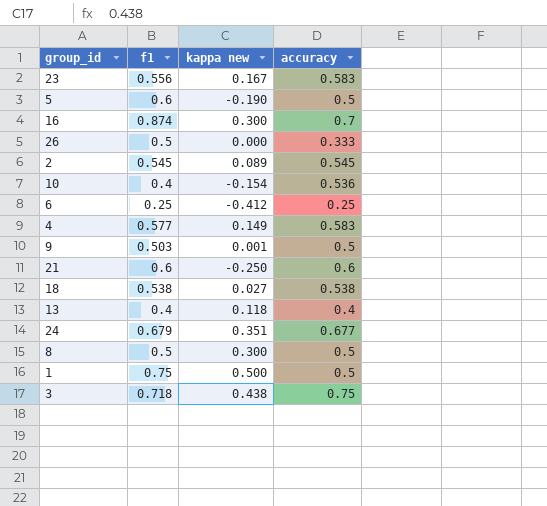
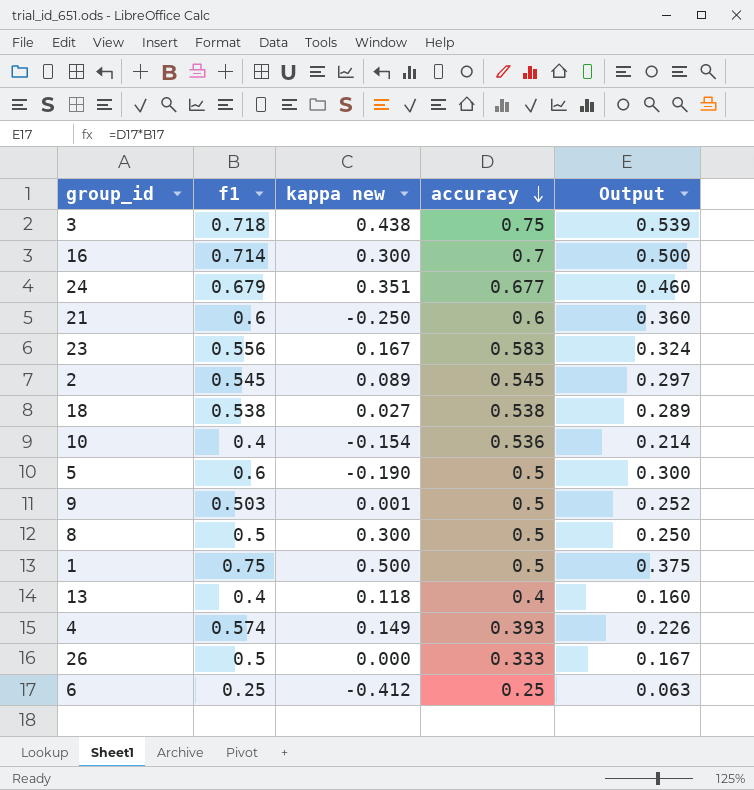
row order: none -> accuracy descending
column Output | formula: none -> [f1] * [accuracy]
16 | f1: 0.874 -> 0.714
4 | f1: 0.577 -> 0.574
4 | accuracy: 0.583 -> 0.393

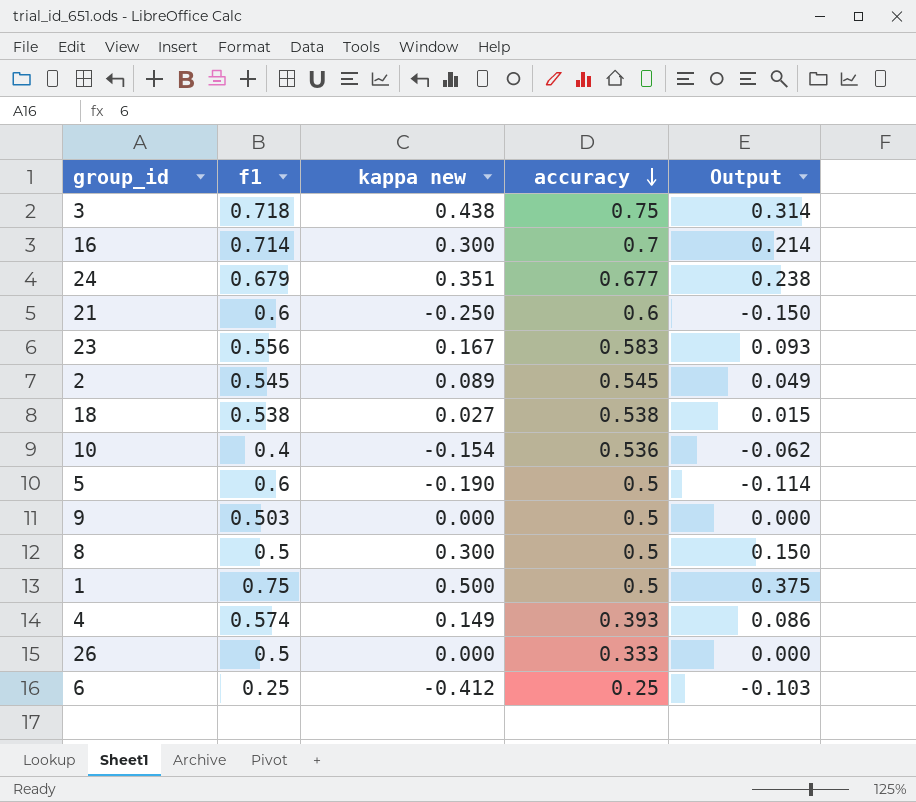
column Output | formula: [f1] * [accuracy] -> [f1] * [kappa new]
row 13: 0.4 | 0.118 | 0.4 | 0.160 -> none
9 | kappa new: 0.001 -> 0.000

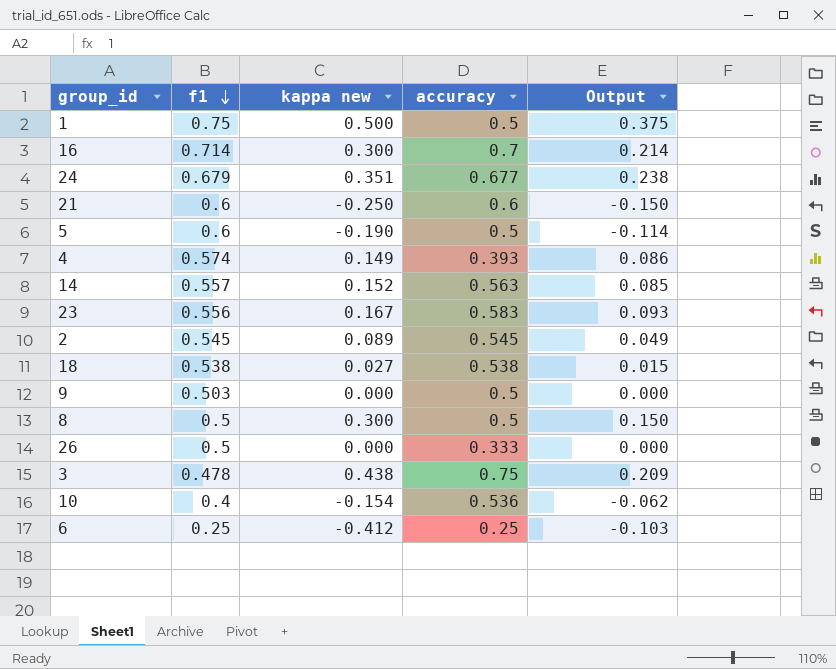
row order: accuracy descending -> f1 descending
row 14: none -> 0.557 | 0.152 | 0.563 | 0.085
3 | f1: 0.718 -> 0.478
3 | Output: 0.314 -> 0.209

